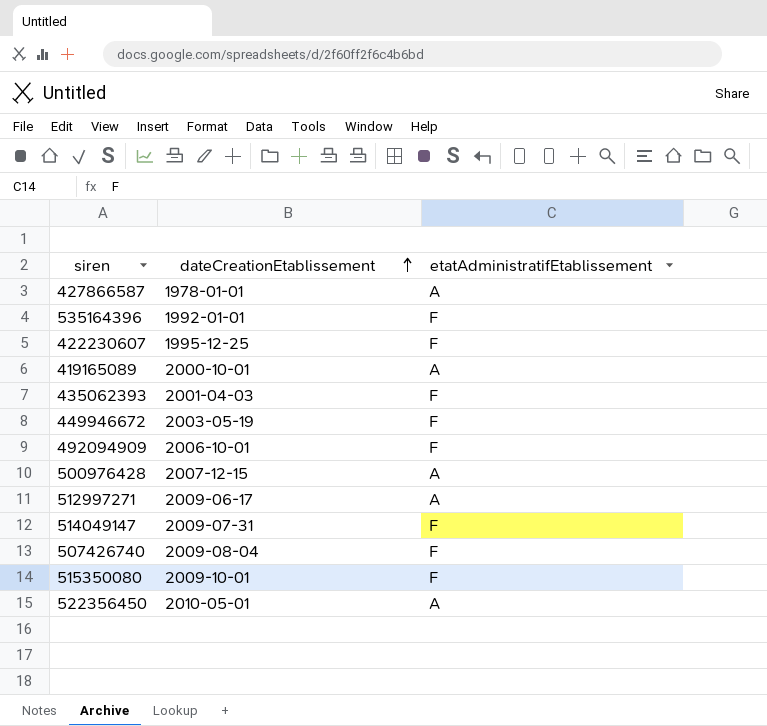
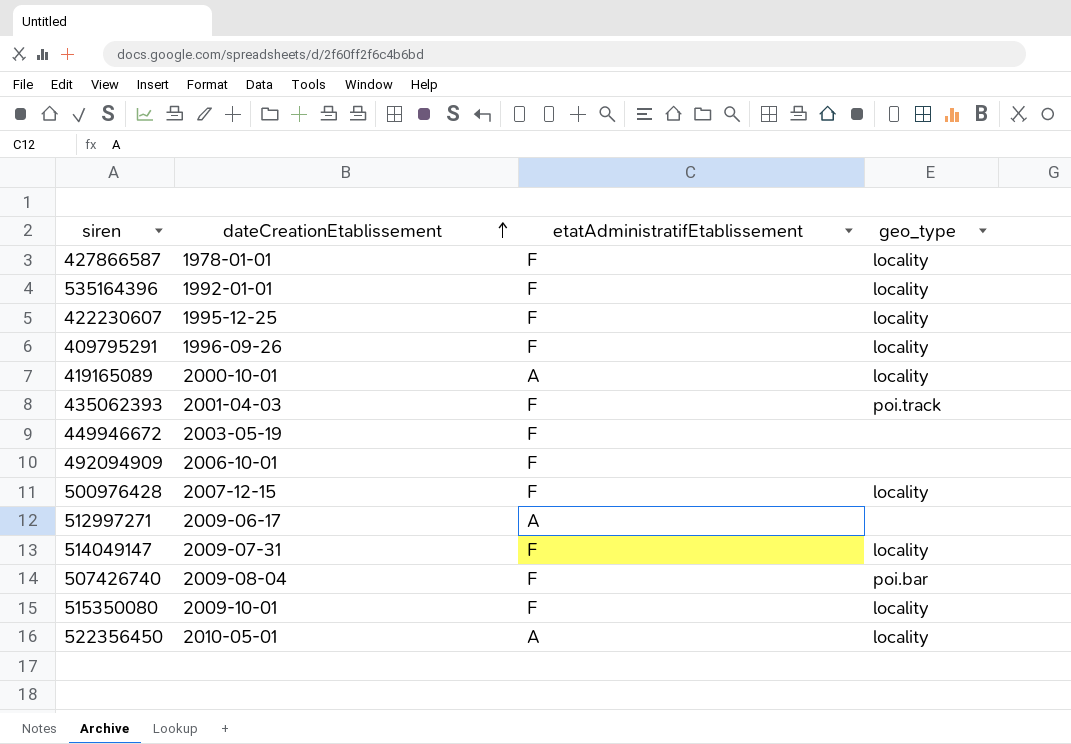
column geo_type | position: none -> 4
427866587 | etatAdministratifEtablissement: A -> F
row 409795291: none -> 1996-09-26 | F | locality
500976428 | etatAdministratifEtablissement: A -> F

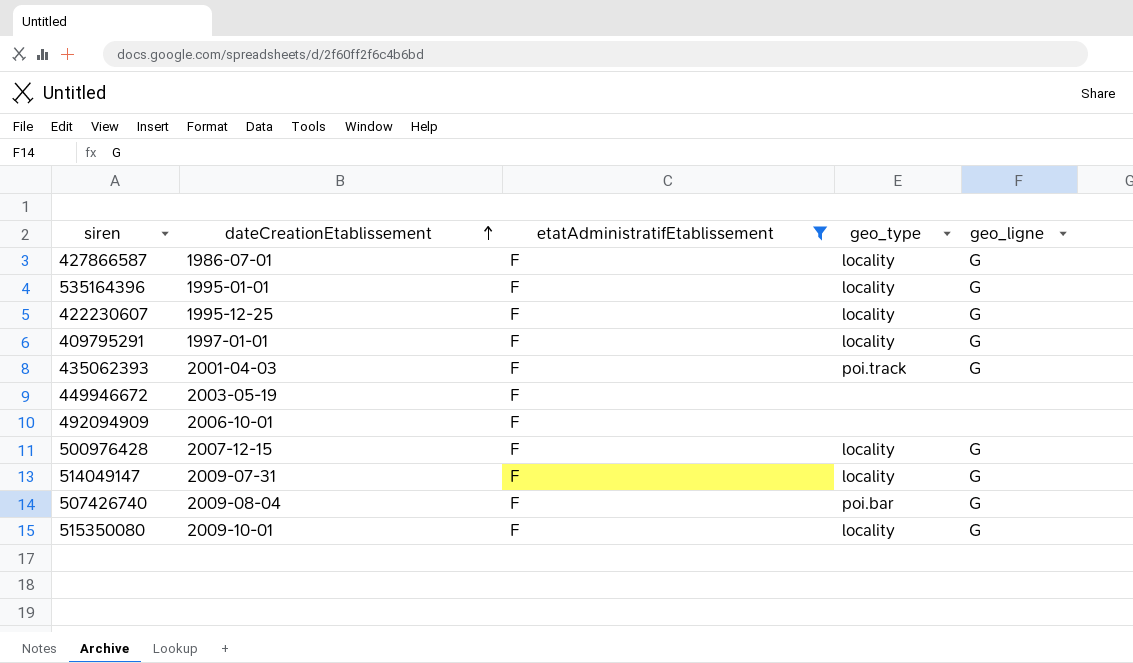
filter: none -> etatAdministratifEtablissement = F
column geo_ligne | position: none -> 5
427866587 | dateCreationEtablissement: 1978-01-01 -> 1986-07-01
535164396 | dateCreationEtablissement: 1992-01-01 -> 1995-01-01
409795291 | dateCreationEtablissement: 1996-09-26 -> 1997-01-01

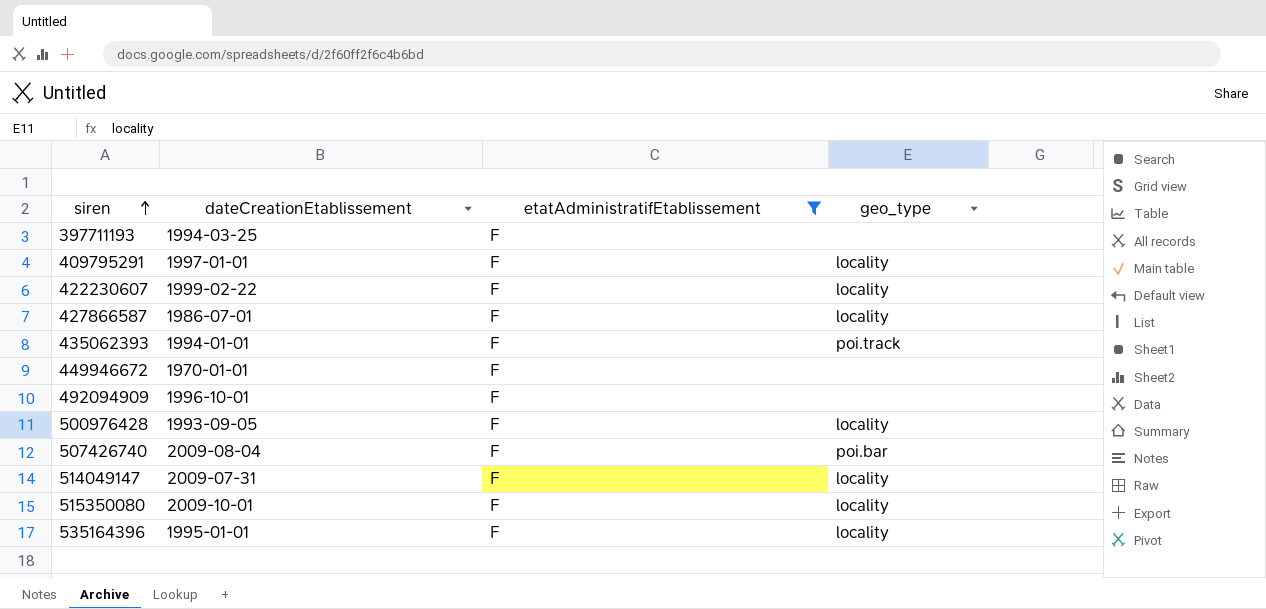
row order: dateCreationEtablissement ascending -> siren ascending
column geo_ligne | position: 5 -> none
row 397711193: none -> 1994-03-25 | F | none
422230607 | dateCreationEtablissement: 1995-12-25 -> 1999-02-22
435062393 | dateCreationEtablissement: 2001-04-03 -> 1994-01-01
449946672 | dateCreationEtablissement: 2003-05-19 -> 1970-01-01
492094909 | dateCreationEtablissement: 2006-10-01 -> 1996-10-01
500976428 | dateCreationEtablissement: 2007-12-15 -> 1993-09-05

